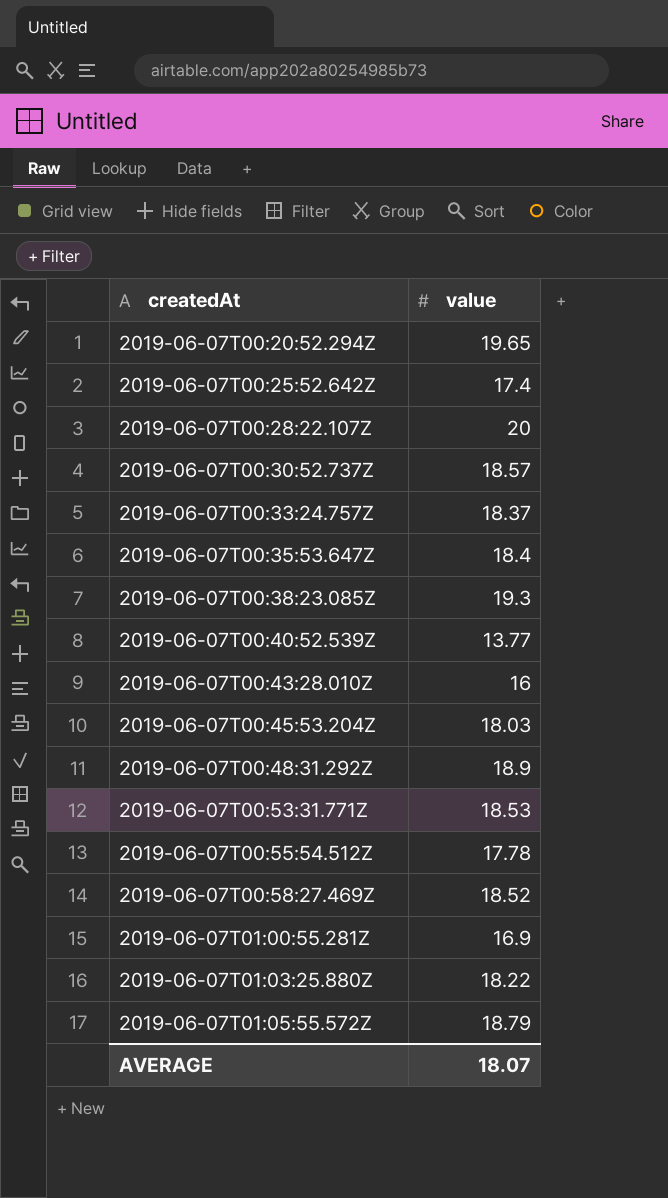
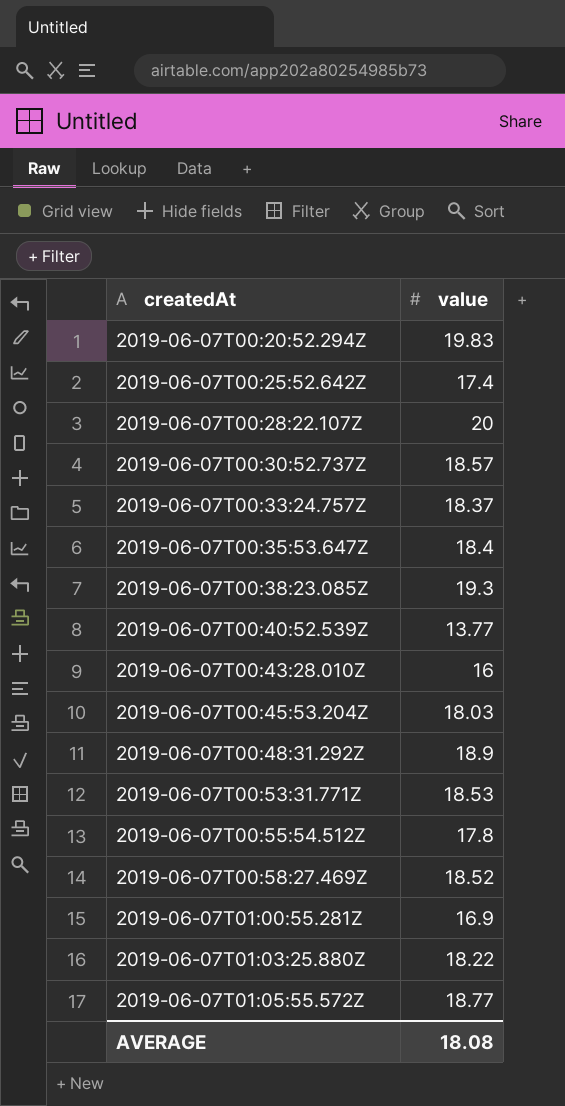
2019-06-07T00:20:52.294Z | value: 19.65 -> 19.83
2019-06-07T00:55:54.512Z | value: 17.78 -> 17.8
2019-06-07T01:05:55.572Z | value: 18.79 -> 18.77
AVERAGE | value: 18.07 -> 18.08

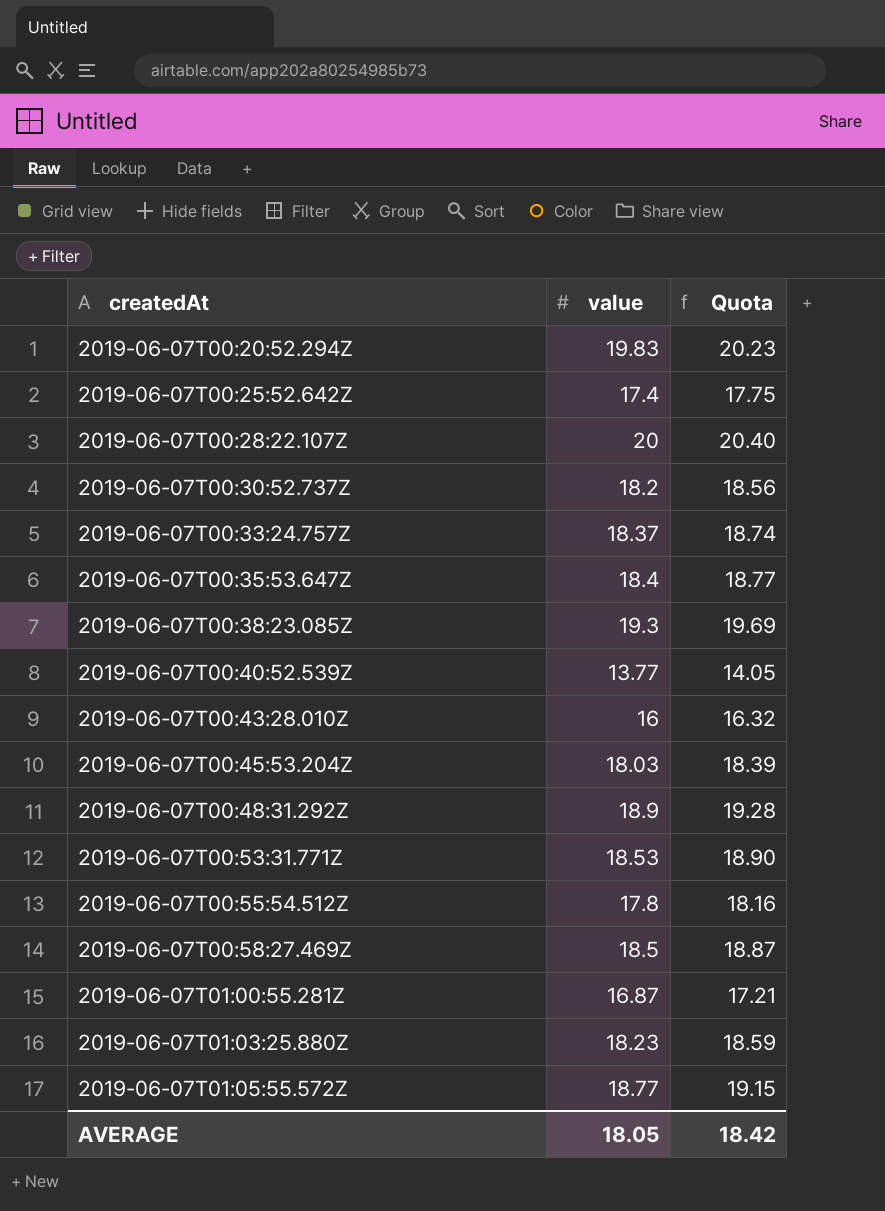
column Quota | formula: none -> [value] * 1.02
2019-06-07T00:30:52.737Z | value: 18.57 -> 18.2
2019-06-07T00:58:27.469Z | value: 18.52 -> 18.5
2019-06-07T01:00:55.281Z | value: 16.9 -> 16.87
2019-06-07T01:03:25.880Z | value: 18.22 -> 18.23
AVERAGE | value: 18.08 -> 18.05

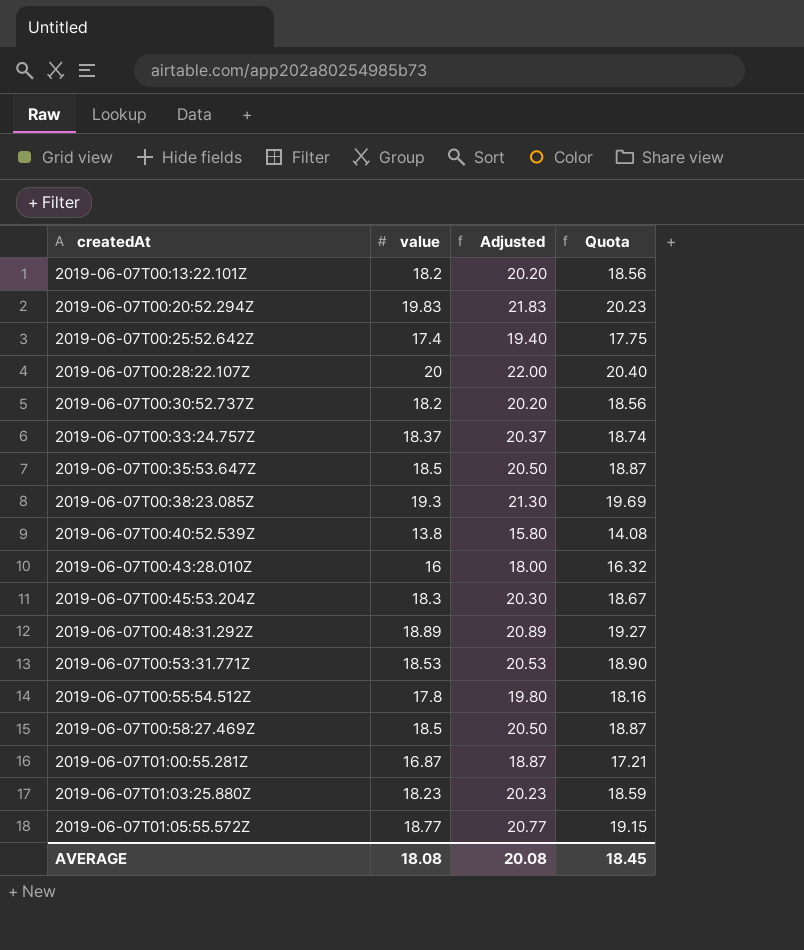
column Adjusted | formula: none -> [value] + 2
row 2019-06-07T00:13:22.101Z: none -> 18.2 | 20.20 | 18.56
2019-06-07T00:35:53.647Z | value: 18.4 -> 18.5
2019-06-07T00:35:53.647Z | Quota: 18.77 -> 18.87
2019-06-07T00:40:52.539Z | value: 13.77 -> 13.8
2019-06-07T00:40:52.539Z | Quota: 14.05 -> 14.08
2019-06-07T00:45:53.204Z | value: 18.03 -> 18.3
2019-06-07T00:45:53.204Z | Quota: 18.39 -> 18.67
2019-06-07T00:48:31.292Z | value: 18.9 -> 18.89
2019-06-07T00:48:31.292Z | Quota: 19.28 -> 19.27
AVERAGE | value: 18.05 -> 18.08
AVERAGE | Quota: 18.42 -> 18.45

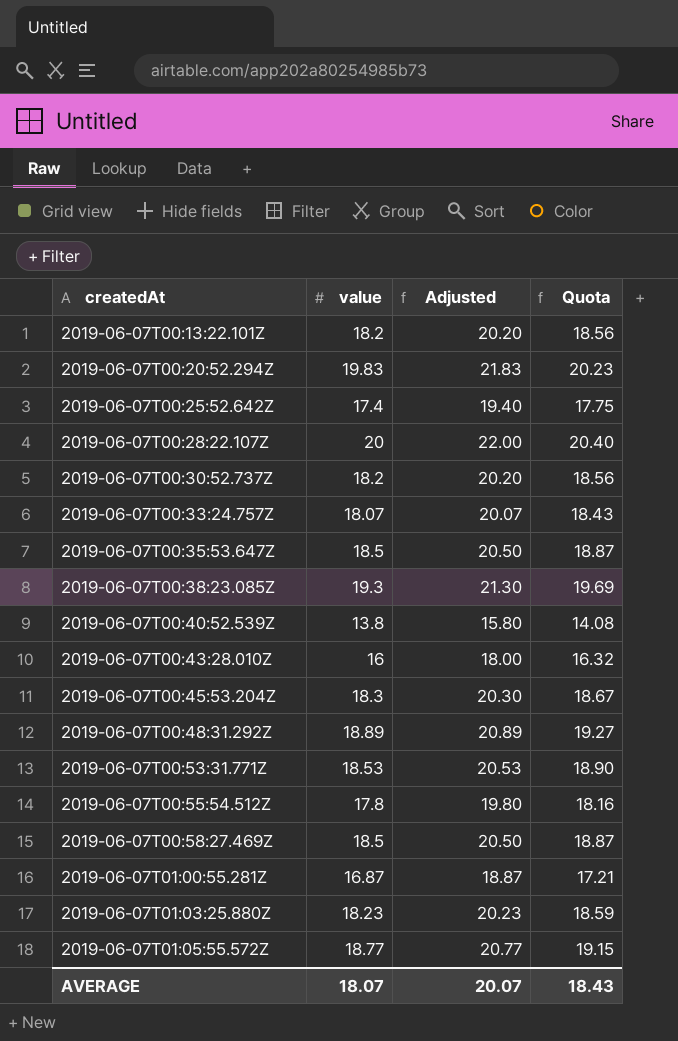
2019-06-07T00:33:24.757Z | value: 18.37 -> 18.07
2019-06-07T00:33:24.757Z | Adjusted: 20.37 -> 20.07
2019-06-07T00:33:24.757Z | Quota: 18.74 -> 18.43
AVERAGE | value: 18.08 -> 18.07
AVERAGE | Adjusted: 20.08 -> 20.07
AVERAGE | Quota: 18.45 -> 18.43

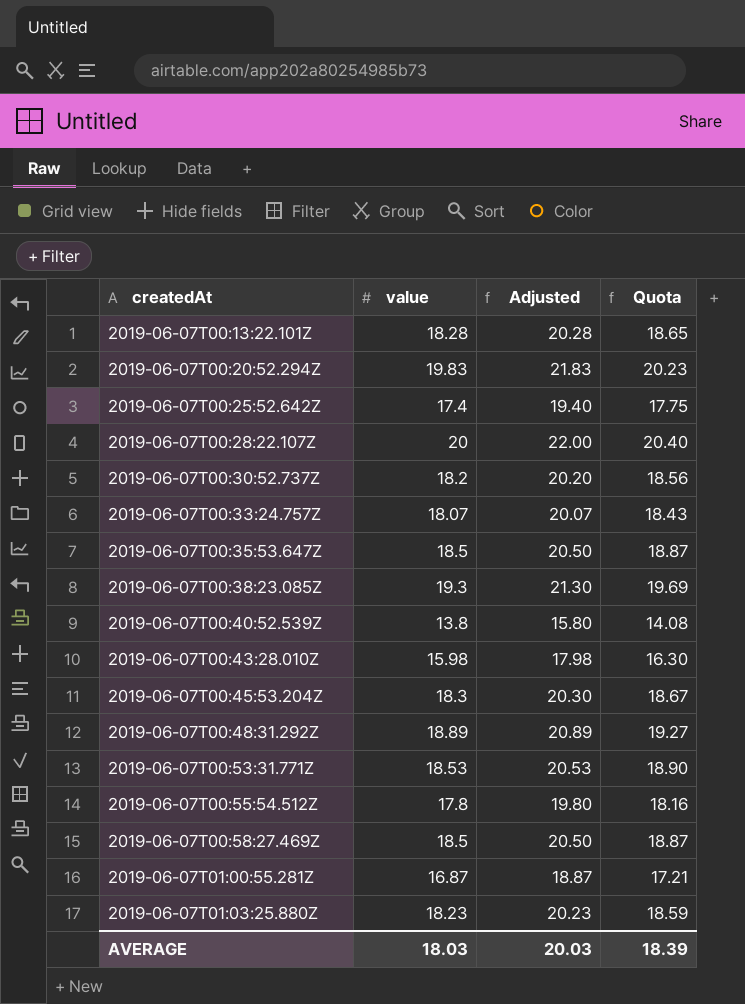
row 2019-06-07T01:05:55.572Z: 18.77 | 20.77 | 19.15 -> none
2019-06-07T00:13:22.101Z | value: 18.2 -> 18.28
2019-06-07T00:13:22.101Z | Adjusted: 20.20 -> 20.28
2019-06-07T00:13:22.101Z | Quota: 18.56 -> 18.65
2019-06-07T00:43:28.010Z | value: 16 -> 15.98
2019-06-07T00:43:28.010Z | Adjusted: 18.00 -> 17.98
2019-06-07T00:43:28.010Z | Quota: 16.32 -> 16.30
AVERAGE | value: 18.07 -> 18.03
AVERAGE | Adjusted: 20.07 -> 20.03
AVERAGE | Quota: 18.43 -> 18.39

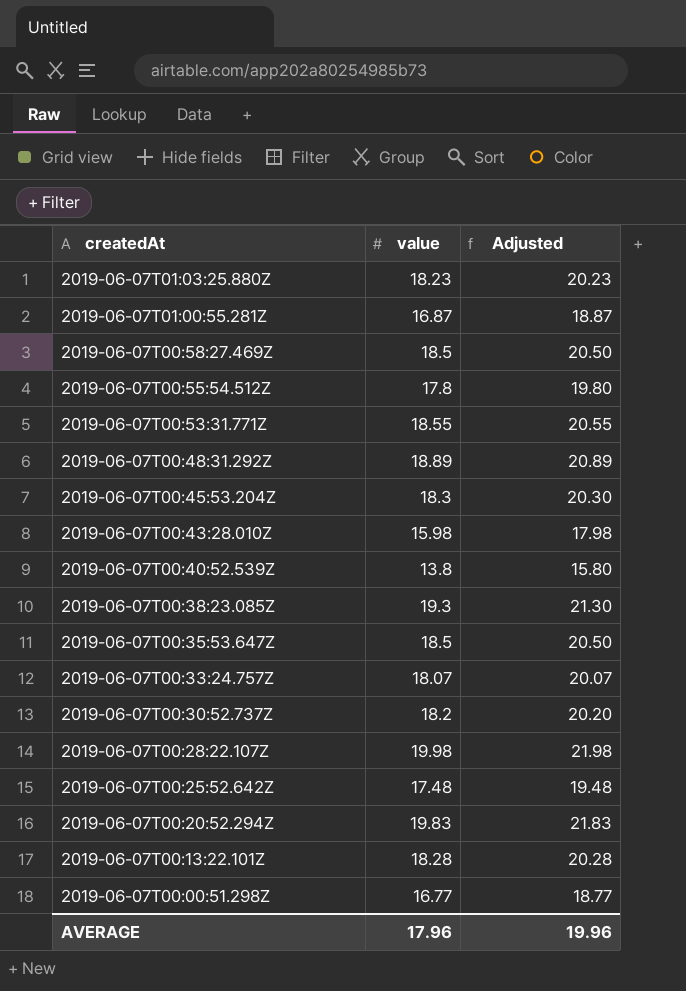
row order: createdAt ascending -> createdAt descending
column Quota | formula: [value] * 1.02 -> none
2019-06-07T00:53:31.771Z | value: 18.53 -> 18.55
2019-06-07T00:53:31.771Z | Adjusted: 20.53 -> 20.55
2019-06-07T00:28:22.107Z | value: 20 -> 19.98
2019-06-07T00:28:22.107Z | Adjusted: 22.00 -> 21.98
2019-06-07T00:25:52.642Z | value: 17.4 -> 17.48
2019-06-07T00:25:52.642Z | Adjusted: 19.40 -> 19.48
row 2019-06-07T00:00:51.298Z: none -> 16.77 | 18.77
AVERAGE | value: 18.03 -> 17.96
AVERAGE | Adjusted: 20.03 -> 19.96

